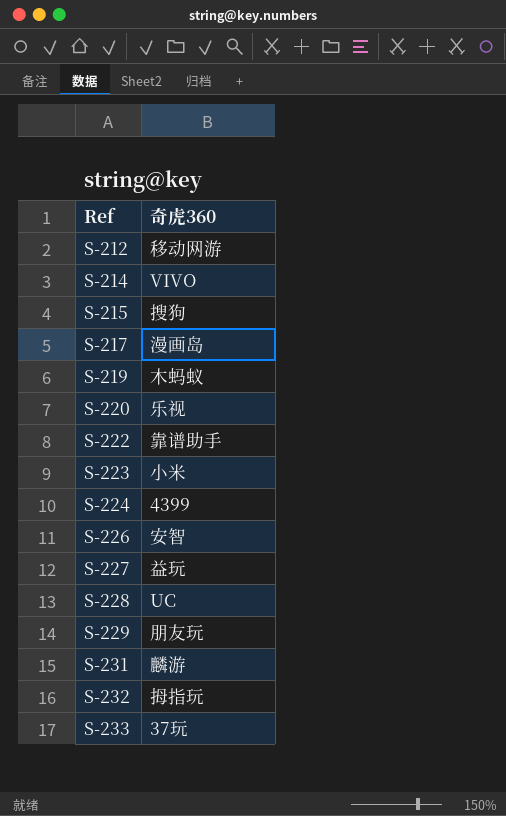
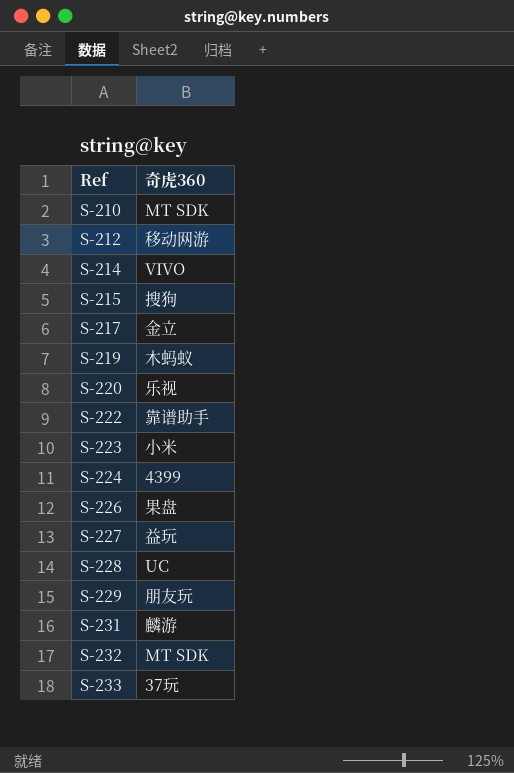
row S-210: none -> MT SDK
S-217 | 奇虎360: 漫画岛 -> 金立
S-226 | 奇虎360: 安智 -> 果盘
S-232 | 奇虎360: 拇指玩 -> MT SDK

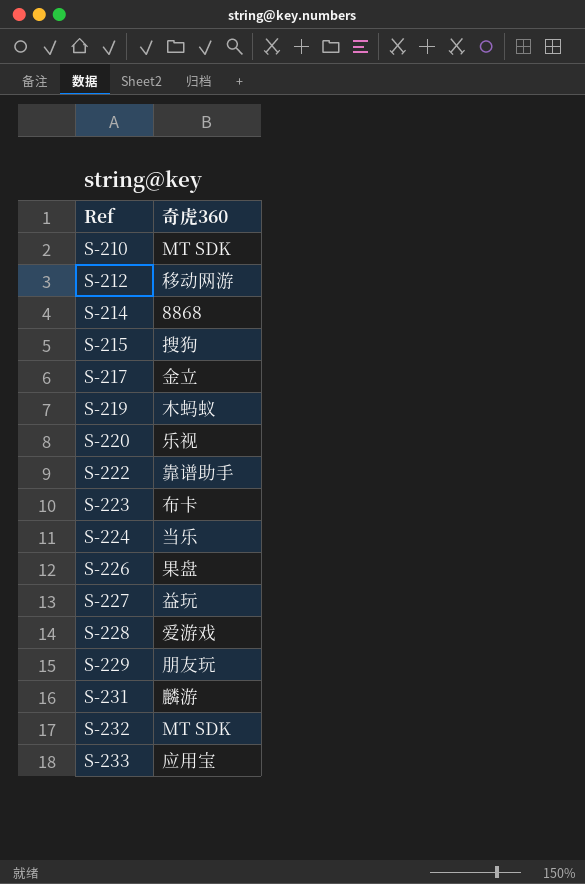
S-214 | 奇虎360: VIVO -> 8868
S-223 | 奇虎360: 小米 -> 布卡
S-224 | 奇虎360: 4399 -> 当乐
S-228 | 奇虎360: UC -> 爱游戏
S-233 | 奇虎360: 37玩 -> 应用宝

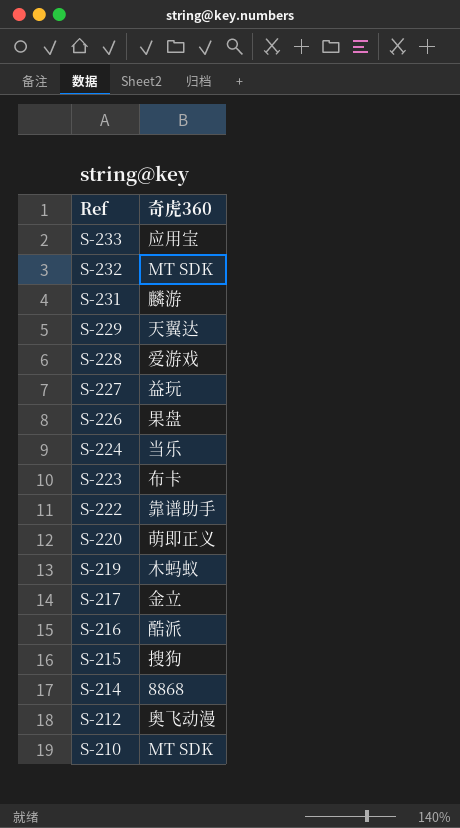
row order: Ref ascending -> Ref descending
S-229 | 奇虎360: 朋友玩 -> 天翼达
S-220 | 奇虎360: 乐视 -> 萌即正义
row S-216: none -> 酷派
S-212 | 奇虎360: 移动网游 -> 奥飞动漫

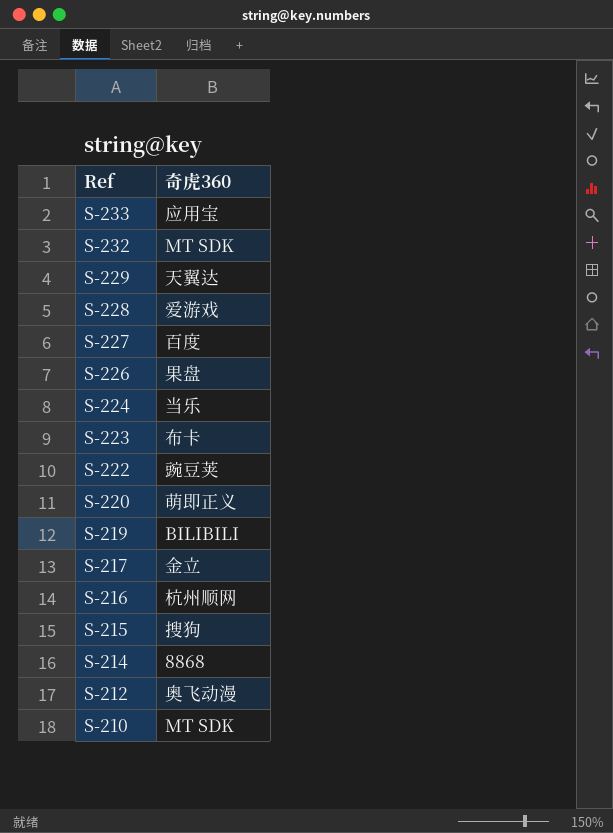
row S-231: 麟游 -> none
S-227 | 奇虎360: 益玩 -> 百度
S-222 | 奇虎360: 靠谱助手 -> 豌豆荚
S-219 | 奇虎360: 木蚂蚁 -> BILIBILI
S-216 | 奇虎360: 酷派 -> 杭州顺网

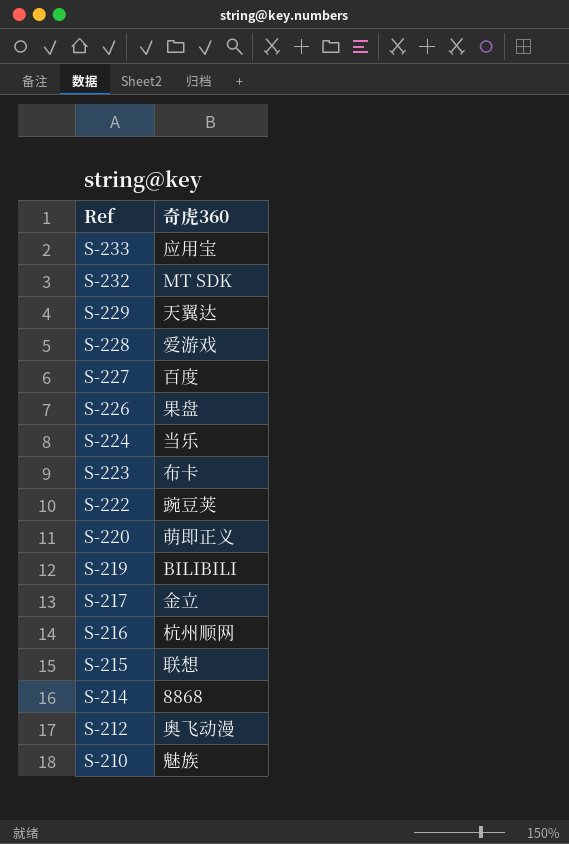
S-215 | 奇虎360: 搜狗 -> 联想
S-210 | 奇虎360: MT SDK -> 魅族

